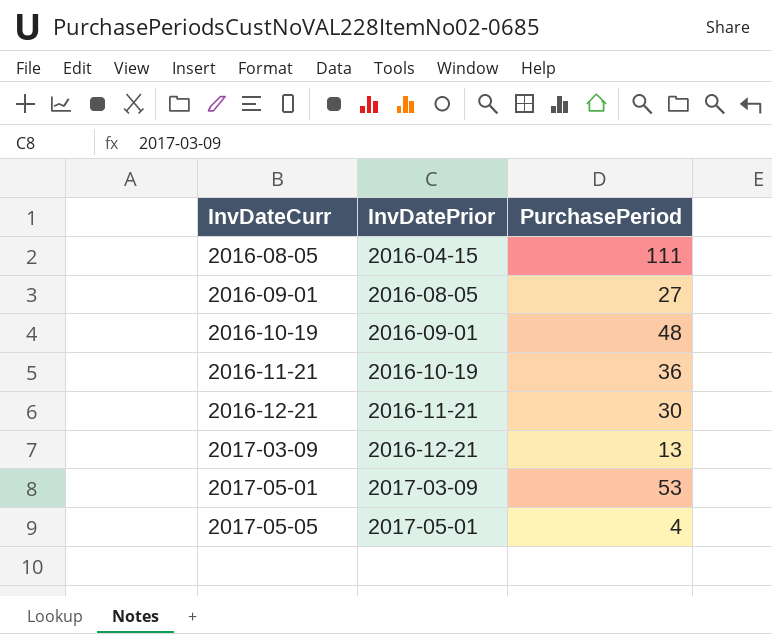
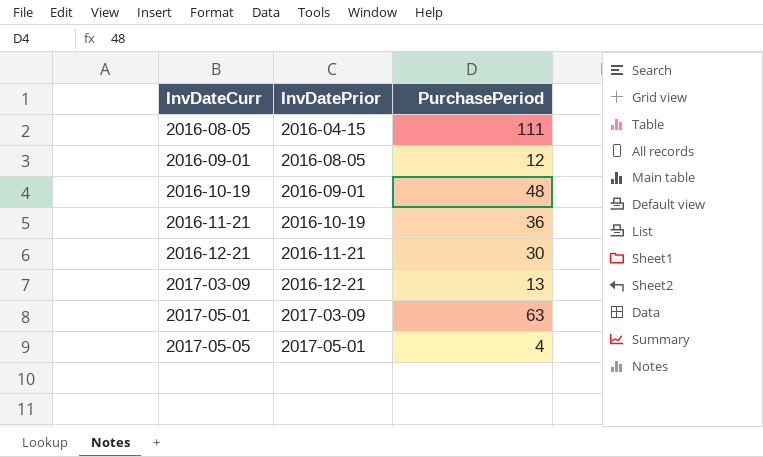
2016-09-01 | PurchasePeriod: 27 -> 12
2017-05-01 | PurchasePeriod: 53 -> 63

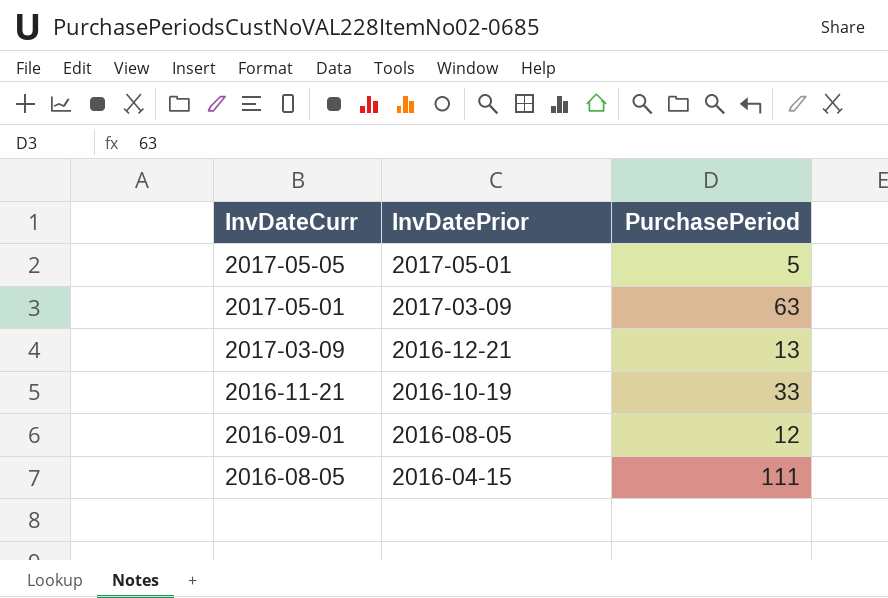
row order: InvDateCurr ascending -> InvDateCurr descending
row 2016-10-19: 2016-09-01 | 48 -> none
row 2016-12-21: 2016-11-21 | 30 -> none
2017-05-05 | PurchasePeriod: 4 -> 5
2016-11-21 | PurchasePeriod: 36 -> 33

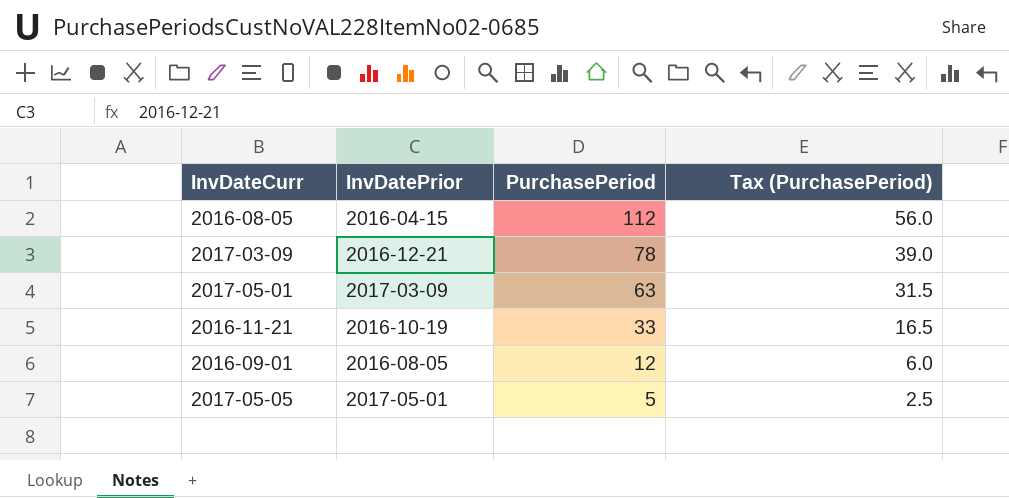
row order: InvDateCurr descending -> PurchasePeriod descending
column Tax (PurchasePeriod) | formula: none -> [PurchasePeriod] * 0.5
2016-08-05 | PurchasePeriod: 111 -> 112
2017-03-09 | PurchasePeriod: 13 -> 78

